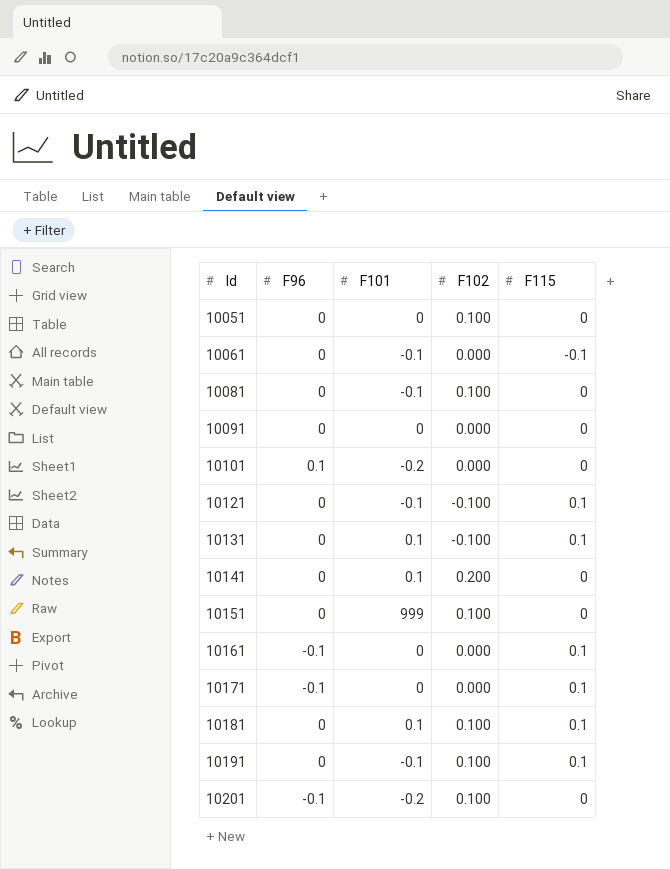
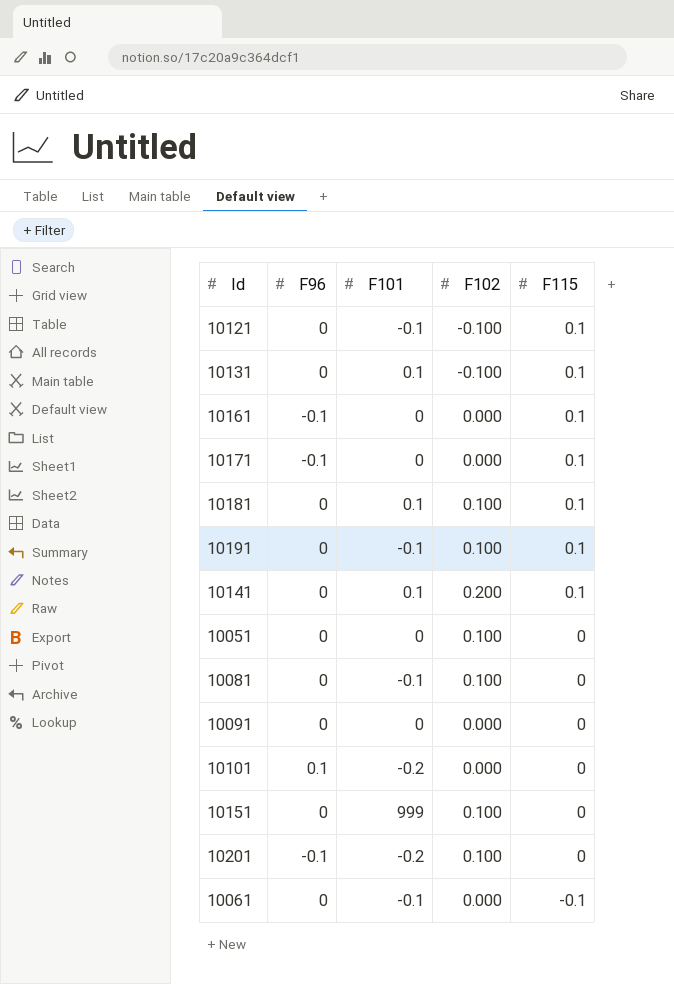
row order: Id ascending -> F115 descending
10141 | F115: 0 -> 0.1

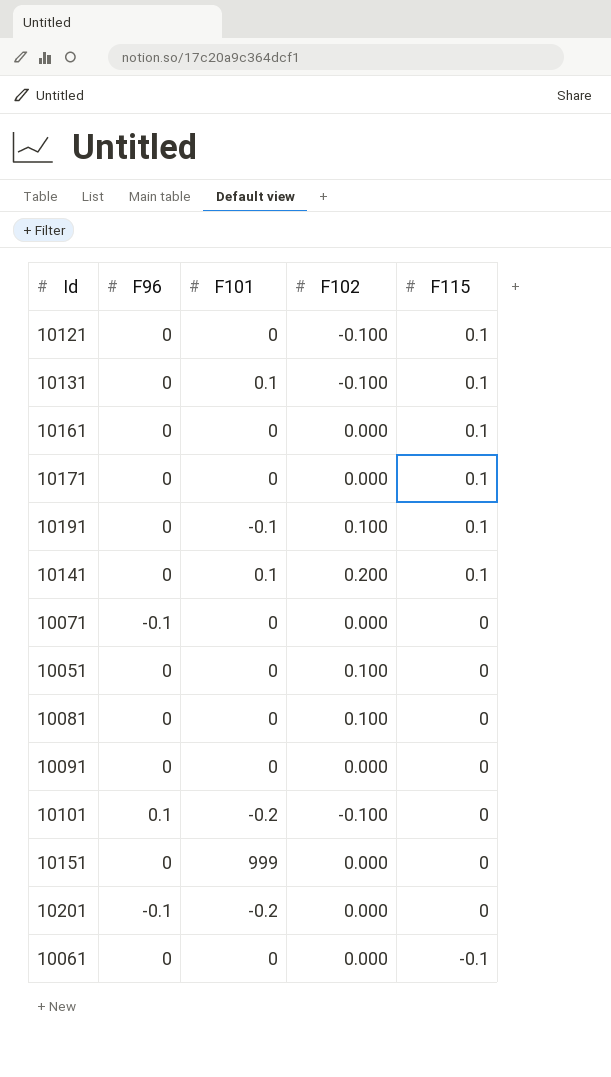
row 10181: 0 | 0.1 | 0.100 | 0.1 -> none
10121 | F101: -0.1 -> 0
10161 | F96: -0.1 -> 0
10171 | F96: -0.1 -> 0
row 10071: none -> -0.1 | 0 | 0.000 | 0
10081 | F101: -0.1 -> 0
10101 | F102: 0.000 -> -0.100
10151 | F102: 0.100 -> 0.000
10201 | F102: 0.100 -> 0.000
10061 | F101: -0.1 -> 0

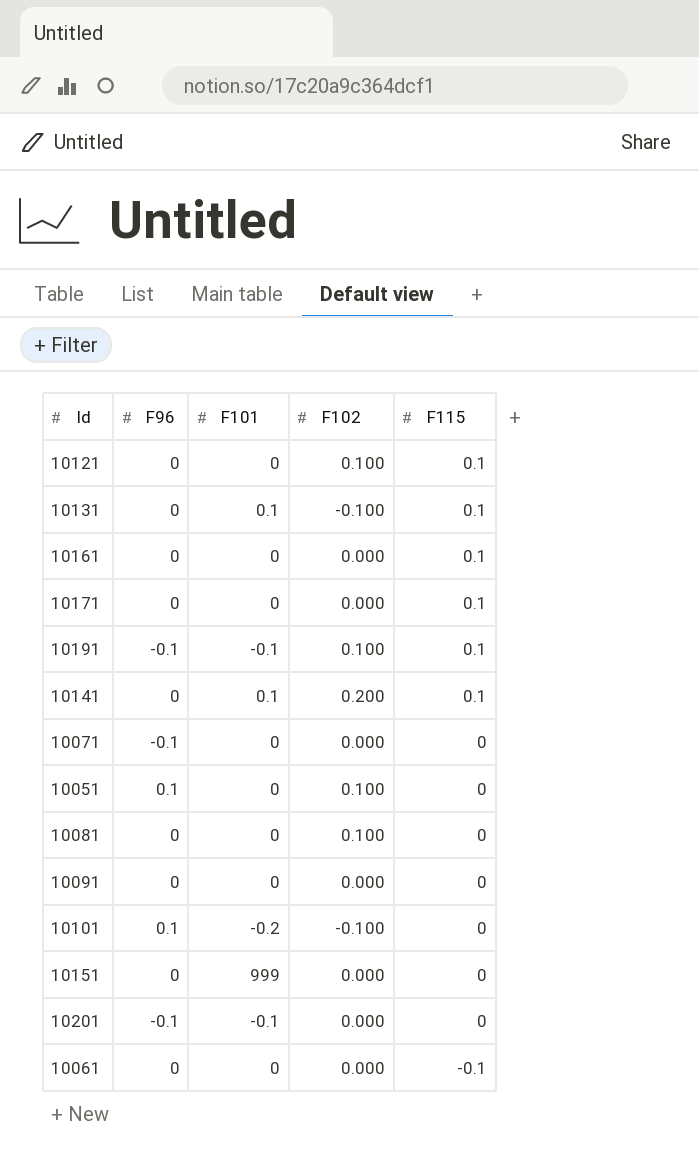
10121 | F102: -0.100 -> 0.100
10191 | F96: 0 -> -0.1
10051 | F96: 0 -> 0.1
10201 | F101: -0.2 -> -0.1

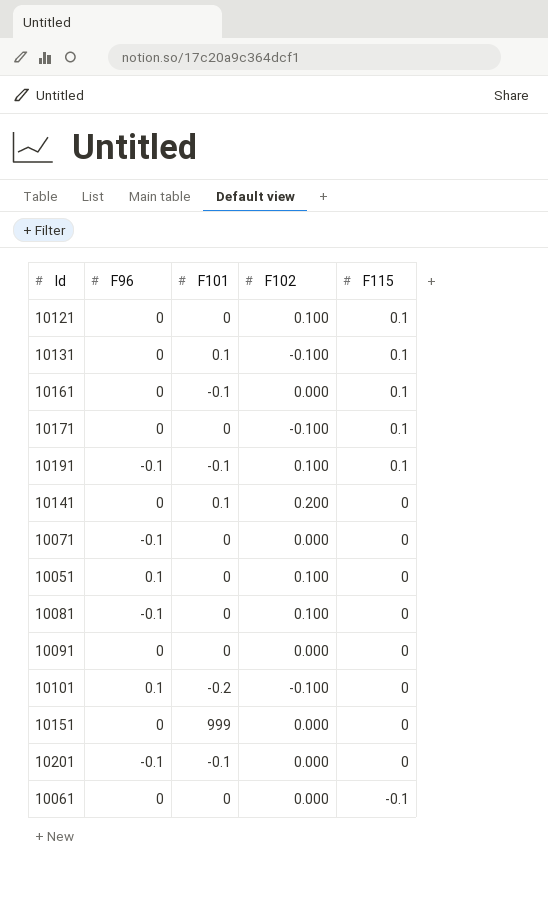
10161 | F101: 0 -> -0.1
10171 | F102: 0.000 -> -0.100
10141 | F115: 0.1 -> 0
10081 | F96: 0 -> -0.1

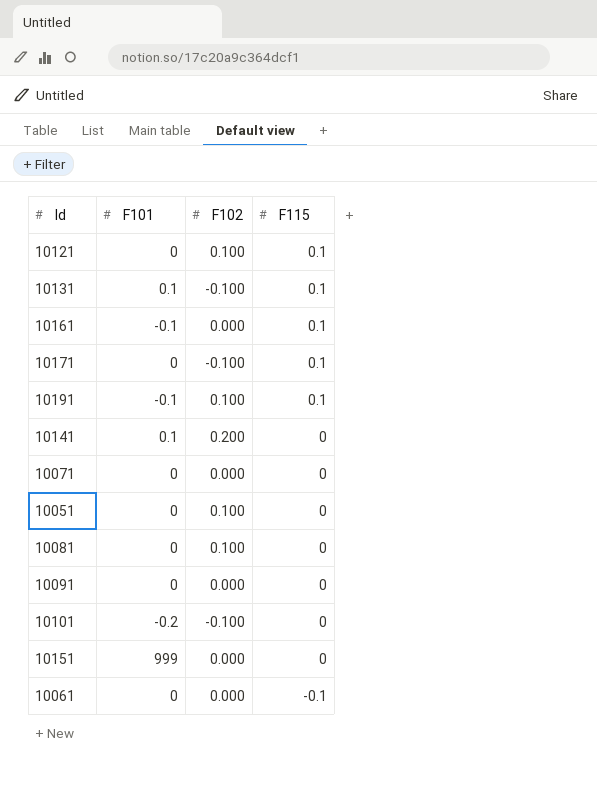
column F96 | position: 2 -> none
row 10201: -0.1 | -0.1 | 0.000 | 0 -> none

